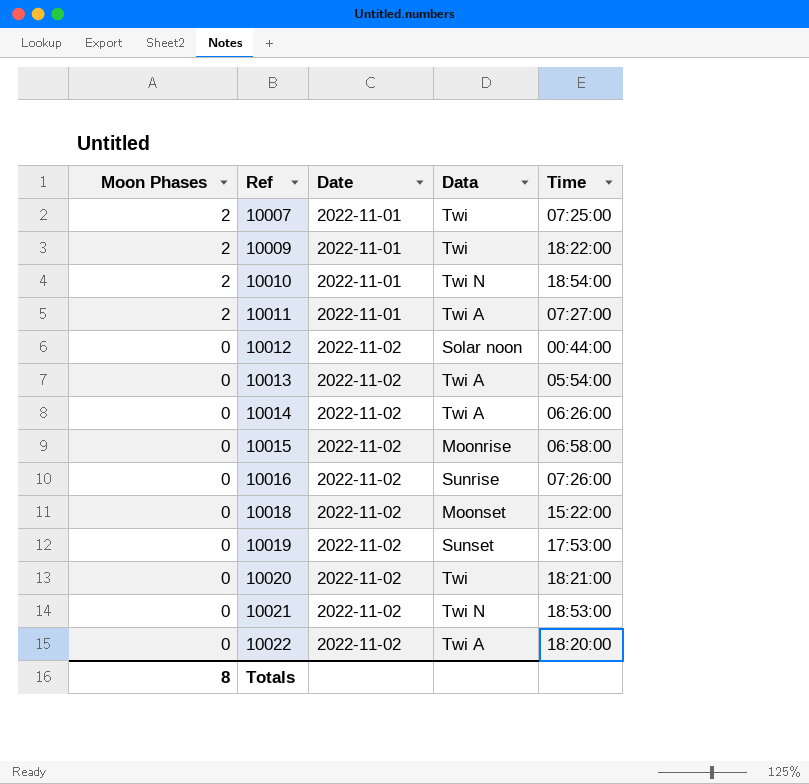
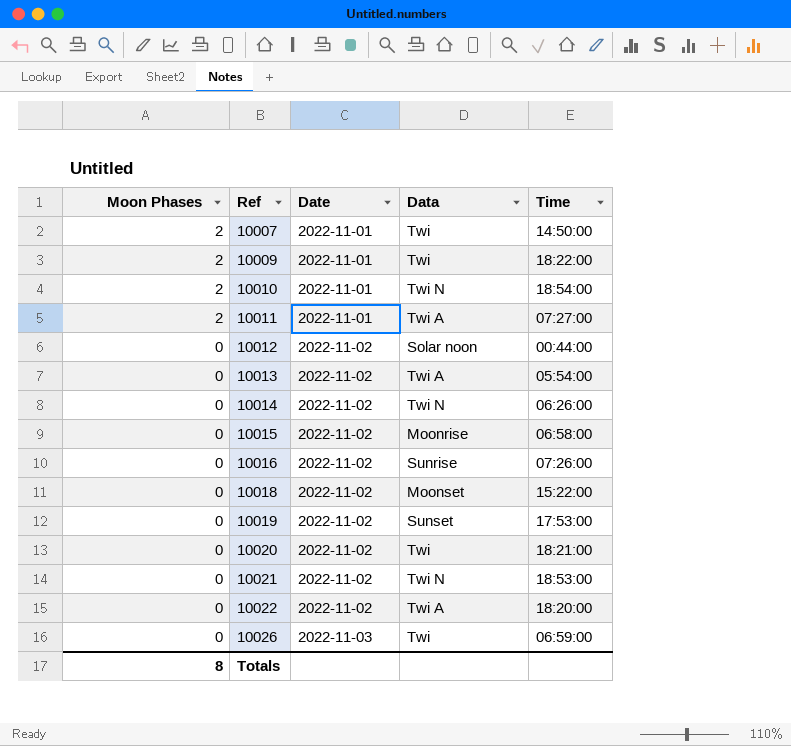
10007 | Time: 07:25:00 -> 14:50:00
10014 | Data: Twi A -> Twi N
row 10026: none -> 0 | 2022-11-03 | Twi | 06:59:00

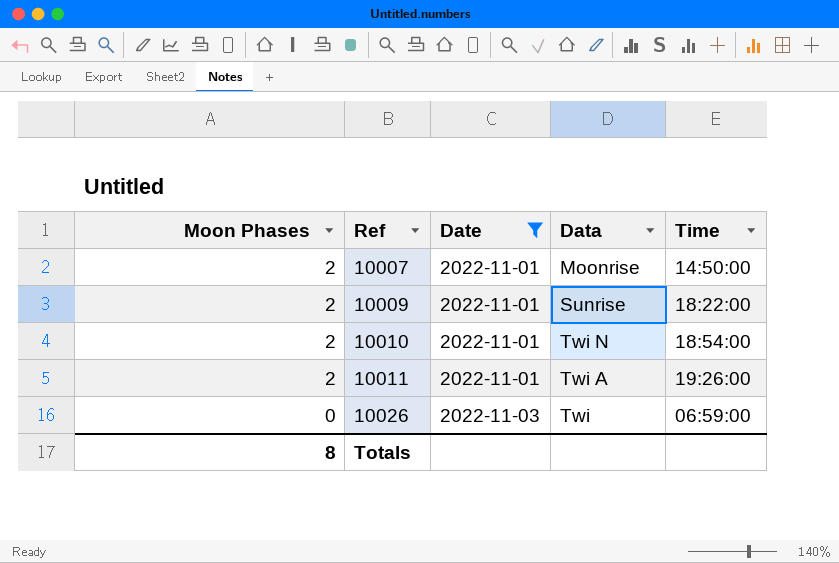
filter: none -> Date != 2022-11-02
10007 | Data: Twi -> Moonrise
10009 | Data: Twi -> Sunrise
10011 | Time: 07:27:00 -> 19:26:00

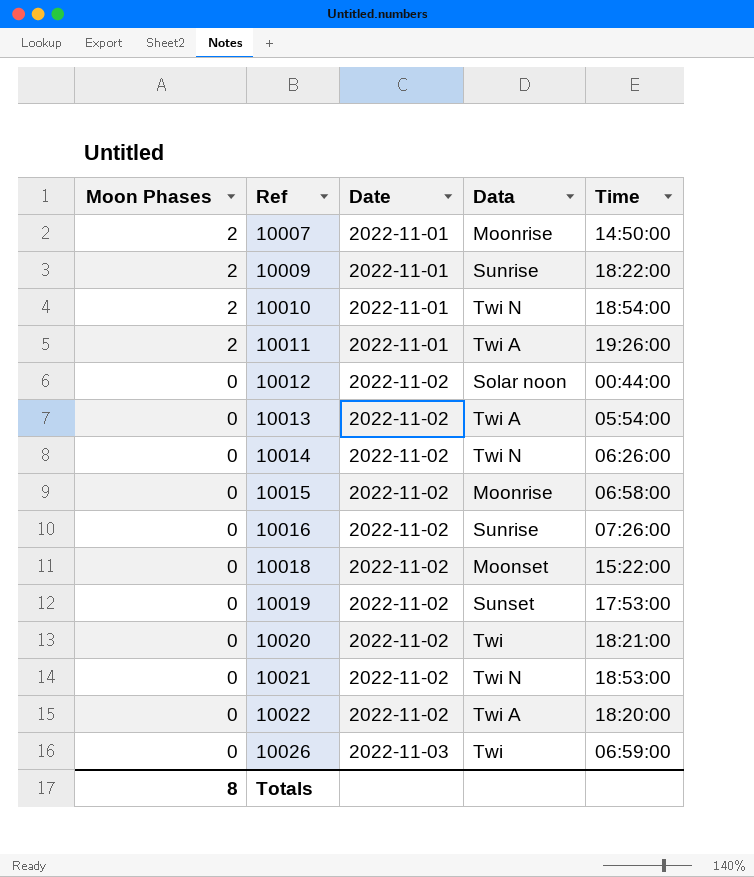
filter: Date != 2022-11-02 -> none

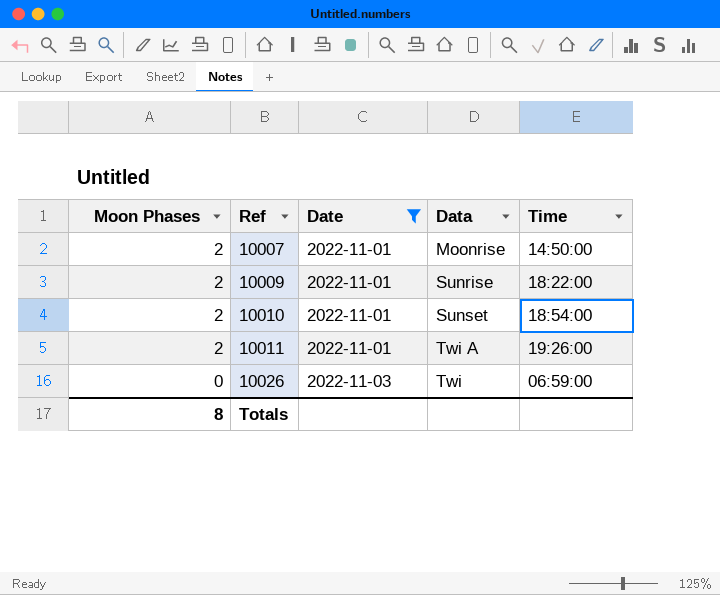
filter: none -> Date != 2022-11-02
10010 | Data: Twi N -> Sunset

